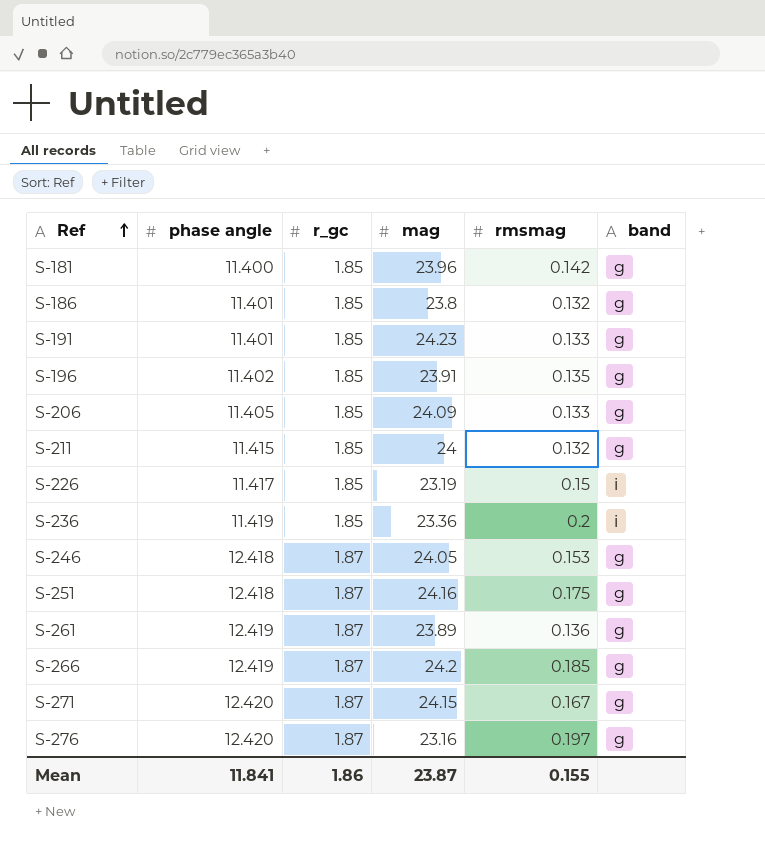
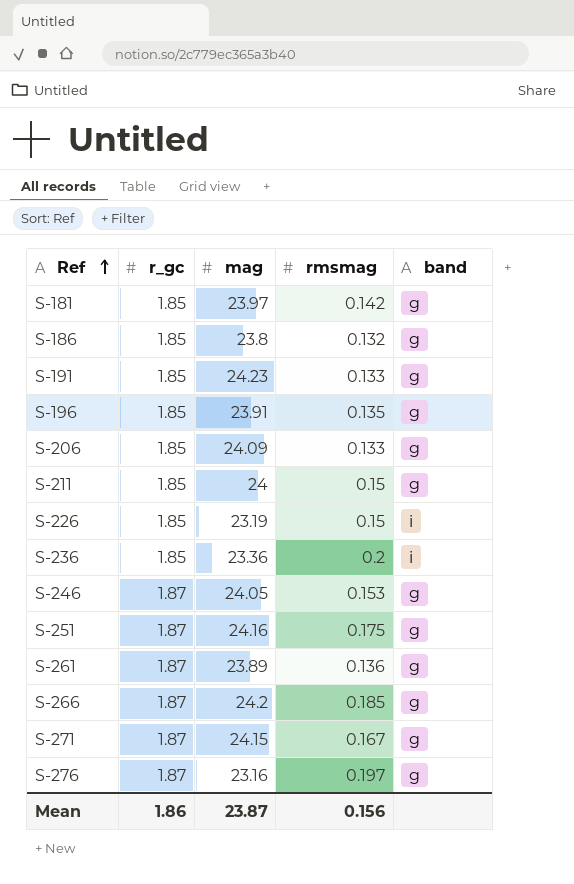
column phase angle | position: 2 -> none
S-181 | mag: 23.96 -> 23.97
S-211 | rmsmag: 0.132 -> 0.15
Mean | rmsmag: 0.155 -> 0.156

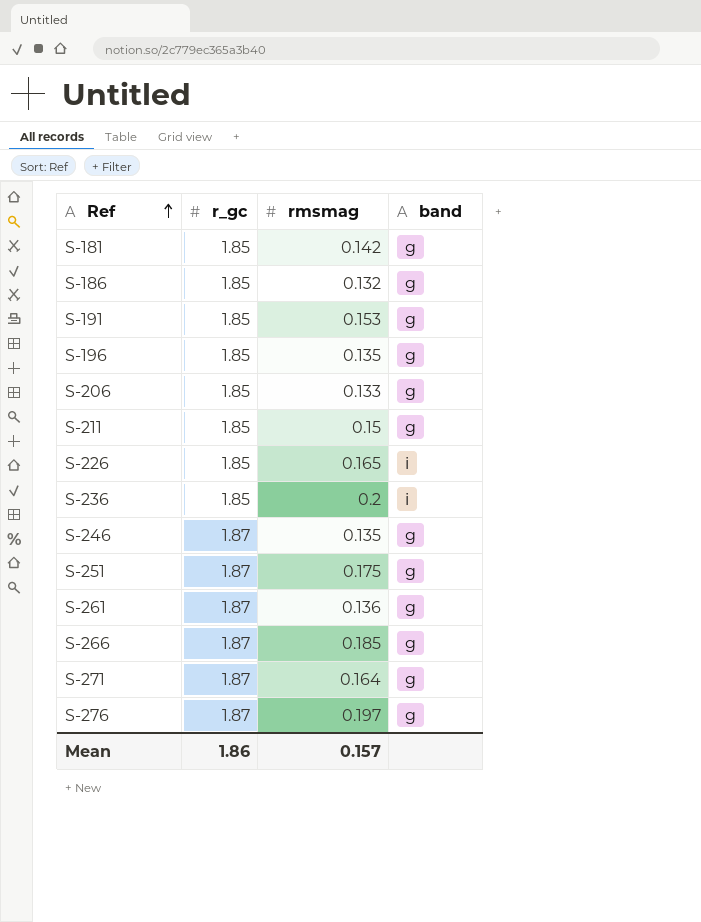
column mag | position: 3 -> none
S-191 | rmsmag: 0.133 -> 0.153
S-226 | rmsmag: 0.15 -> 0.165
S-246 | rmsmag: 0.153 -> 0.135
S-271 | rmsmag: 0.167 -> 0.164
Mean | rmsmag: 0.156 -> 0.157

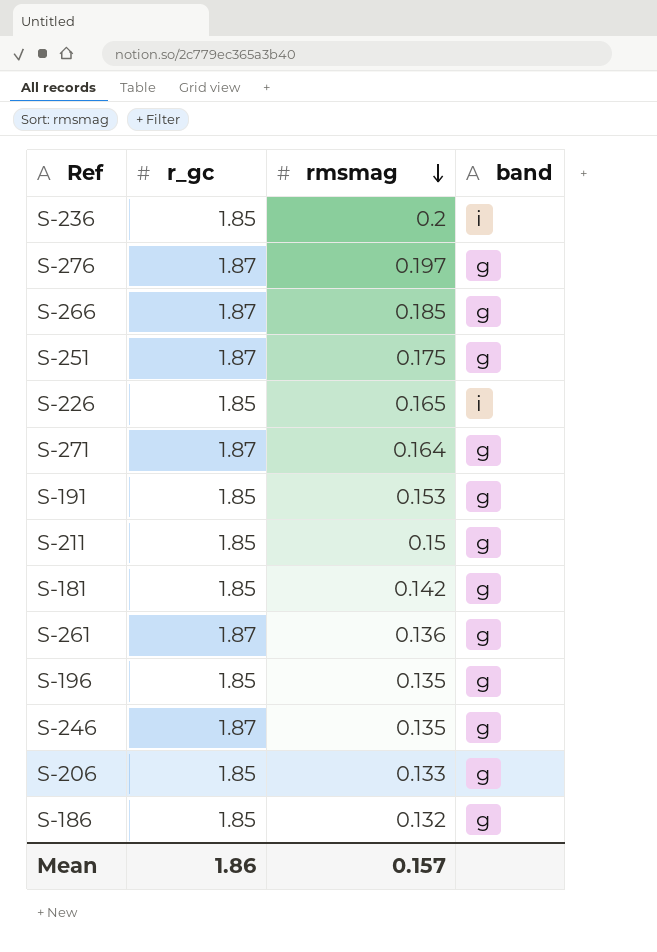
row order: Ref ascending -> rmsmag descending

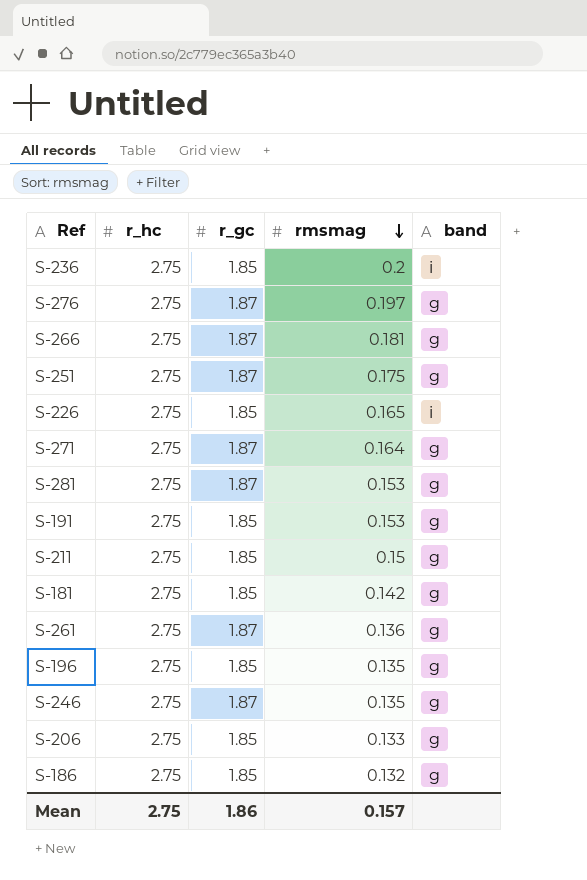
column r_hc | position: none -> 2
S-266 | rmsmag: 0.185 -> 0.181
row S-281: none -> 2.75 | 1.87 | 0.153 | g

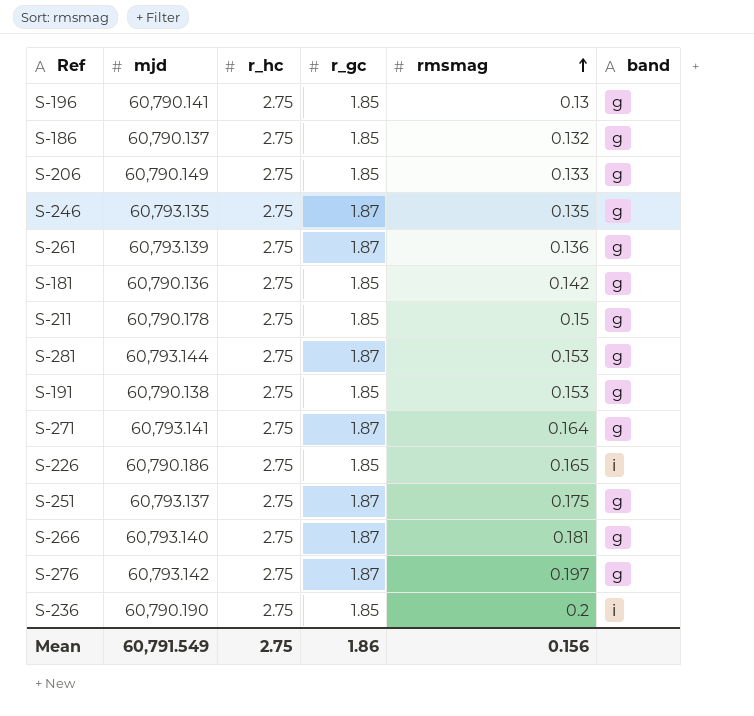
row order: rmsmag descending -> rmsmag ascending
column mjd | position: none -> 2
S-196 | rmsmag: 0.135 -> 0.13
Mean | rmsmag: 0.157 -> 0.156

